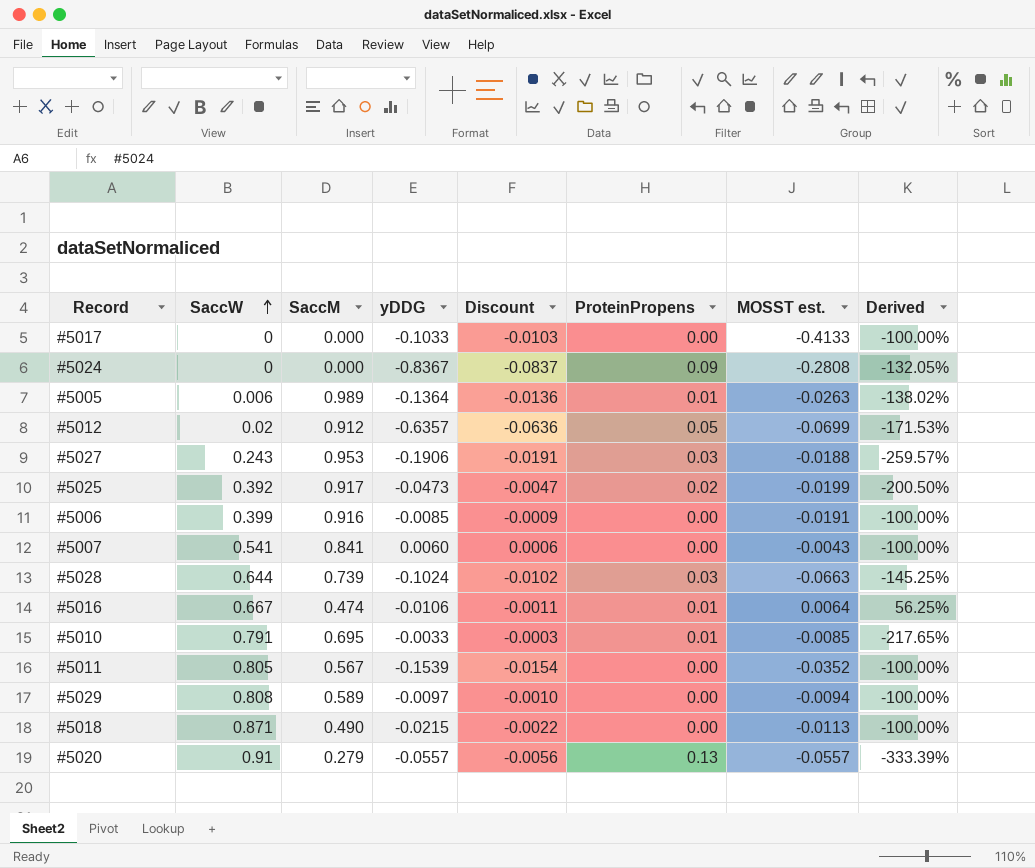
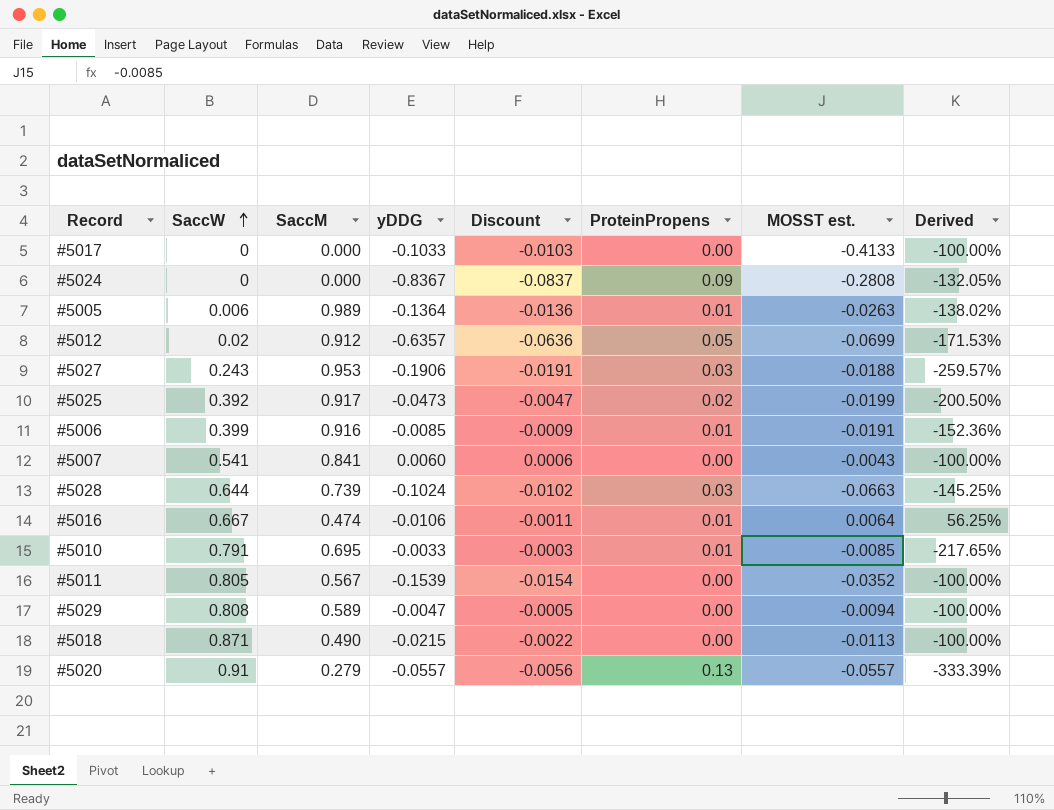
#5006 | ProteinPropens: 0.00 -> 0.01
#5006 | Derived: -100.00% -> -152.36%
#5029 | yDDG: -0.0097 -> -0.0047
#5029 | Discount: -0.0010 -> -0.0005

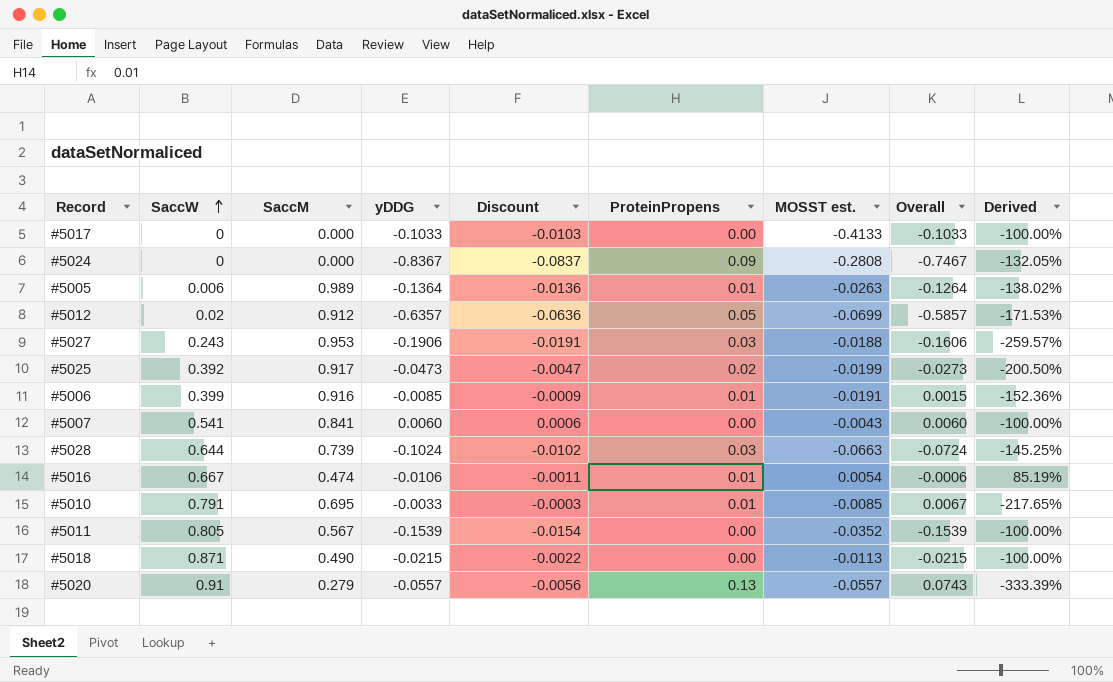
column Overall | formula: none -> [yDDG] + [ProteinPropens]
row #5029: 0.808 | 0.589 | -0.0047 | -0.0005 | 0.00 | -0.0094 | -100.00% -> none
#5016 | MOSST est.: 0.0064 -> 0.0054
#5016 | Derived: 56.25% -> 85.19%

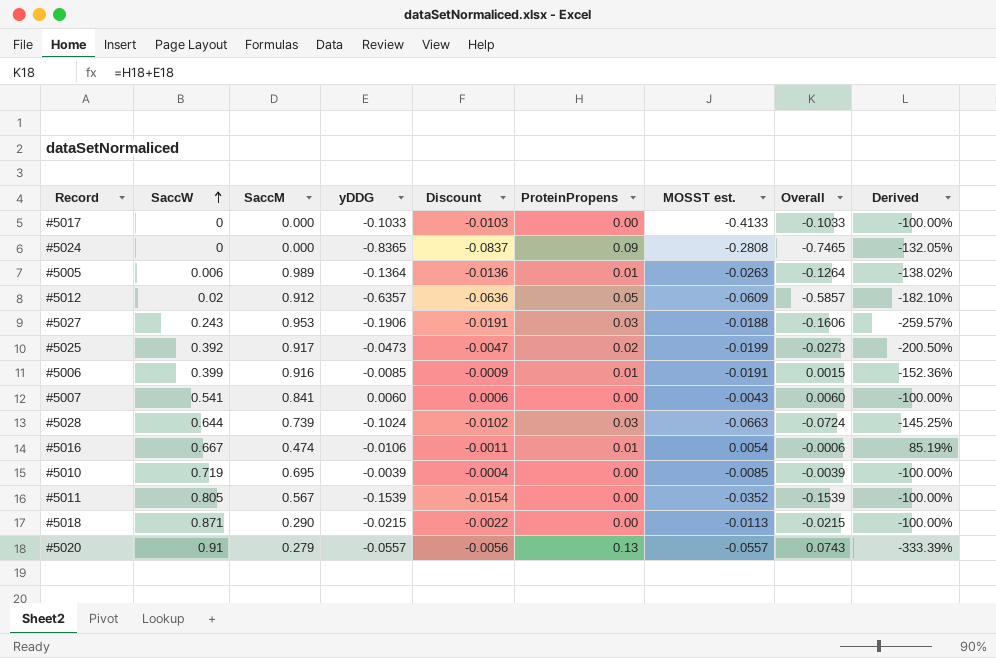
#5024 | yDDG: -0.8367 -> -0.8365
#5024 | Overall: -0.7467 -> -0.7465
#5012 | MOSST est.: -0.0699 -> -0.0609
#5012 | Derived: -171.53% -> -182.10%
#5010 | SaccW: 0.791 -> 0.719
#5010 | yDDG: -0.0033 -> -0.0039
#5010 | Discount: -0.0003 -> -0.0004
#5010 | ProteinPropens: 0.01 -> 0.00
#5010 | Overall: 0.0067 -> -0.0039
#5010 | Derived: -217.65% -> -100.00%
#5018 | SaccM: 0.490 -> 0.290

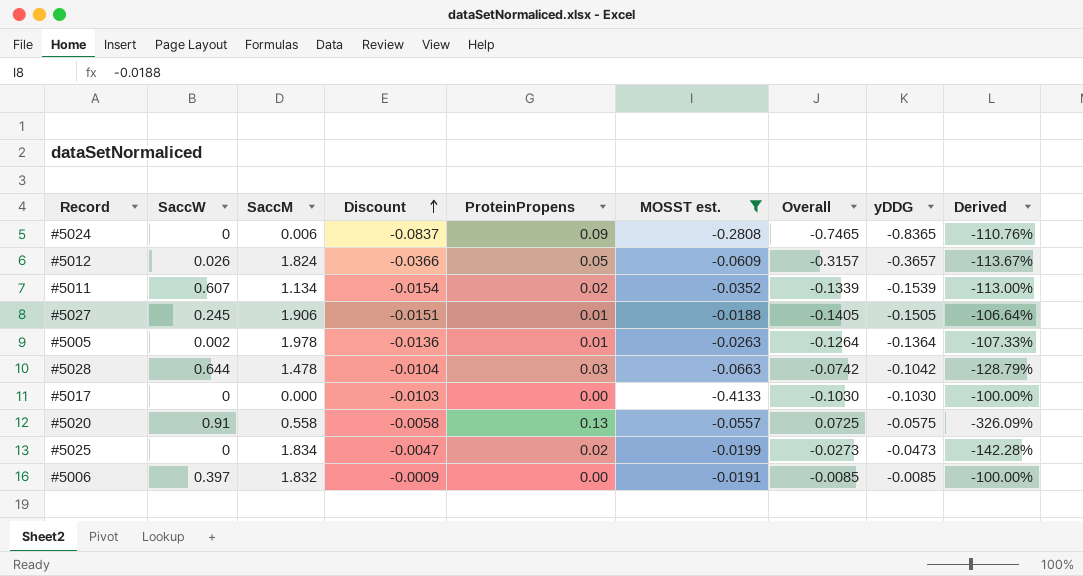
filter: none -> MOSST est. <= -0.0188
row order: SaccW ascending -> Discount ascending
column yDDG | position: 4 -> 8
column Derived | formula: ([ProteinPropens] - [MOSST est.]) / [MOSST est.] -> ([ProteinPropens] - [yDDG]) / [yDDG]
#5024 | SaccM: 0.000 -> 0.006
#5012 | SaccW: 0.02 -> 0.026
#5012 | SaccM: 0.912 -> 1.824
#5012 | Discount: -0.0636 -> -0.0366
#5012 | Overall: -0.5857 -> -0.3157
#5012 | yDDG: -0.6357 -> -0.3657
#5011 | SaccW: 0.805 -> 0.607
#5011 | SaccM: 0.567 -> 1.134
#5011 | ProteinPropens: 0.00 -> 0.02
#5011 | Overall: -0.1539 -> -0.1339
#5027 | SaccW: 0.243 -> 0.245
#5027 | SaccM: 0.953 -> 1.906
#5027 | Discount: -0.0191 -> -0.0151
#5027 | ProteinPropens: 0.03 -> 0.01
#5027 | Overall: -0.1606 -> -0.1405
#5027 | yDDG: -0.1906 -> -0.1505
#5005 | SaccW: 0.006 -> 0.002
#5005 | SaccM: 0.989 -> 1.978
#5028 | SaccM: 0.739 -> 1.478
#5028 | Discount: -0.0102 -> -0.0104
#5028 | Overall: -0.0724 -> -0.0742
#5028 | yDDG: -0.1024 -> -0.1042
#5017 | Overall: -0.1033 -> -0.1030
#5017 | yDDG: -0.1033 -> -0.1030
#5020 | SaccM: 0.279 -> 0.558
#5020 | Discount: -0.0056 -> -0.0058
#5020 | Overall: 0.0743 -> 0.0725
#5020 | yDDG: -0.0557 -> -0.0575
#5025 | SaccW: 0.392 -> 0
#5025 | SaccM: 0.917 -> 1.834
#5006 | SaccW: 0.399 -> 0.397
#5006 | SaccM: 0.916 -> 1.832
#5006 | ProteinPropens: 0.01 -> 0.00
#5006 | Overall: 0.0015 -> -0.0085

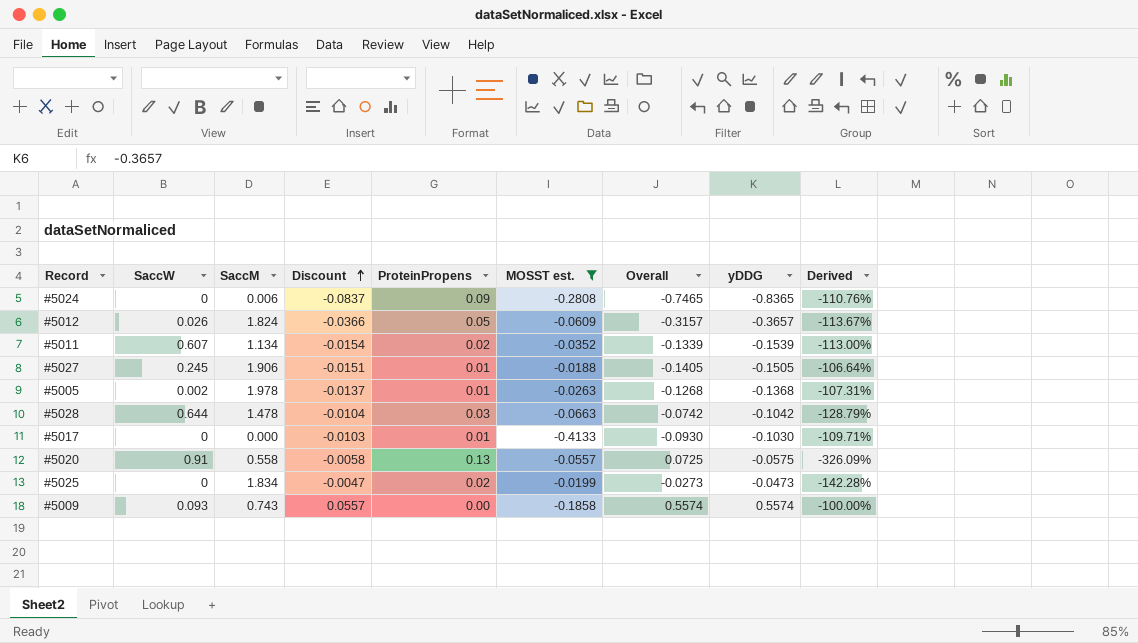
row #5006: 0.397 | 1.832 | -0.0009 | 0.00 | -0.0191 | -0.0085 | -0.0085 | -100.00% -> none
#5005 | Discount: -0.0136 -> -0.0137
#5005 | Overall: -0.1264 -> -0.1268
#5005 | yDDG: -0.1364 -> -0.1368
#5005 | Derived: -107.33% -> -107.31%
#5017 | ProteinPropens: 0.00 -> 0.01
#5017 | Overall: -0.1030 -> -0.0930
#5017 | Derived: -100.00% -> -109.71%
row #5009: none -> 0.093 | 0.743 | 0.0557 | 0.00 | -0.1858 | 0.5574 | 0.5574 | -100.00%

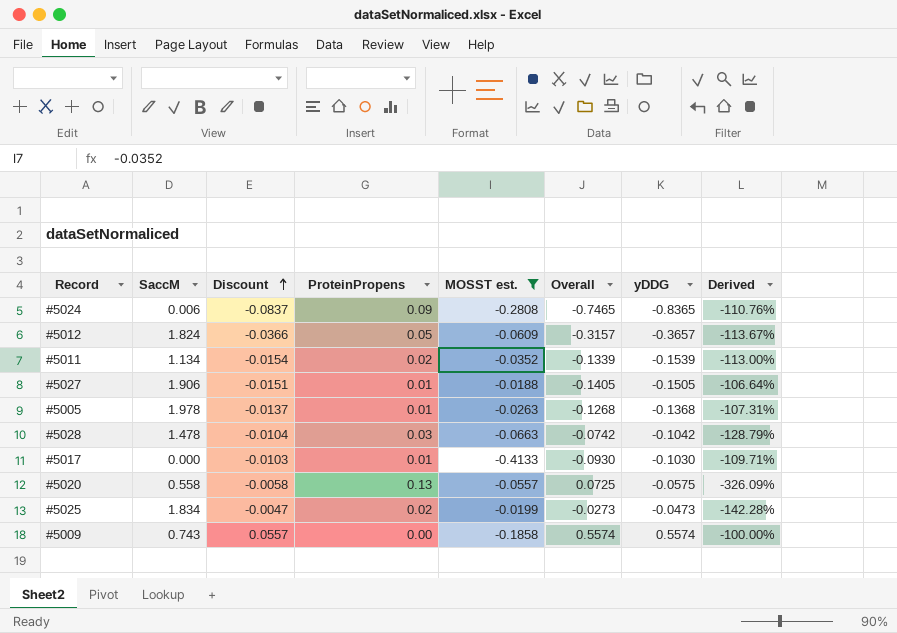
column SaccW | position: 2 -> none

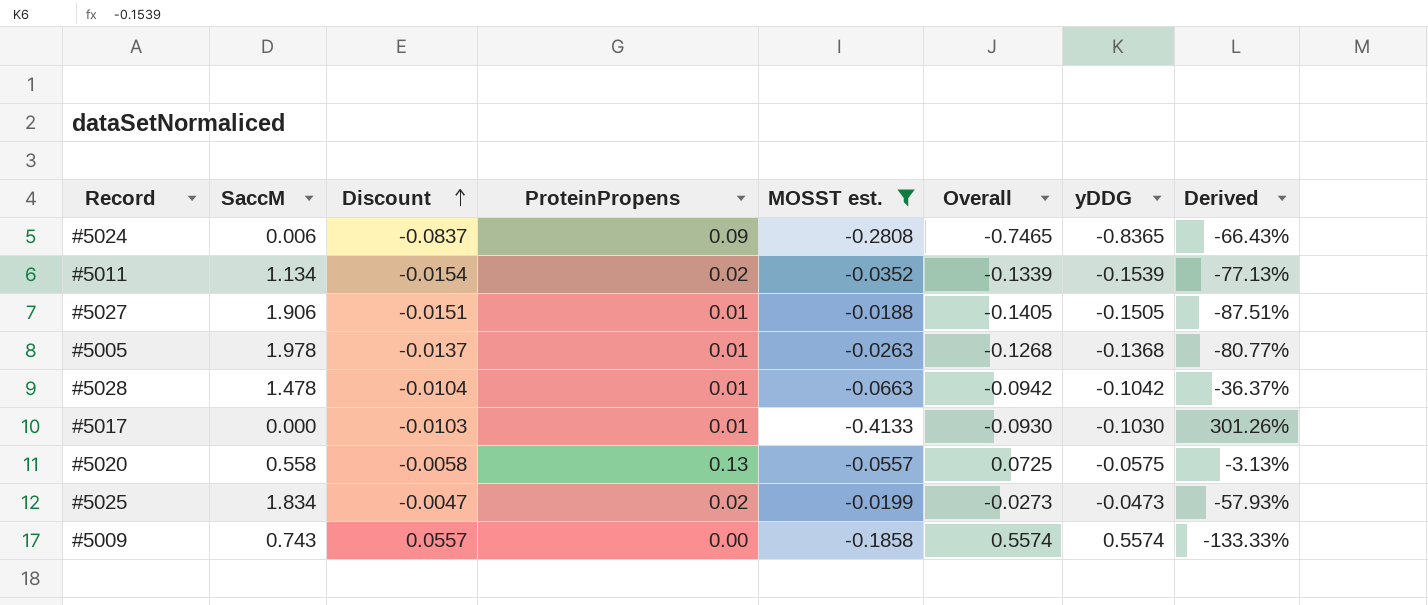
column Derived | formula: ([ProteinPropens] - [yDDG]) / [yDDG] -> ([MOSST est.] - [yDDG]) / [yDDG]
row #5012: 1.824 | -0.0366 | 0.05 | -0.0609 | -0.3157 | -0.3657 | -113.67% -> none
#5028 | ProteinPropens: 0.03 -> 0.01
#5028 | Overall: -0.0742 -> -0.0942

